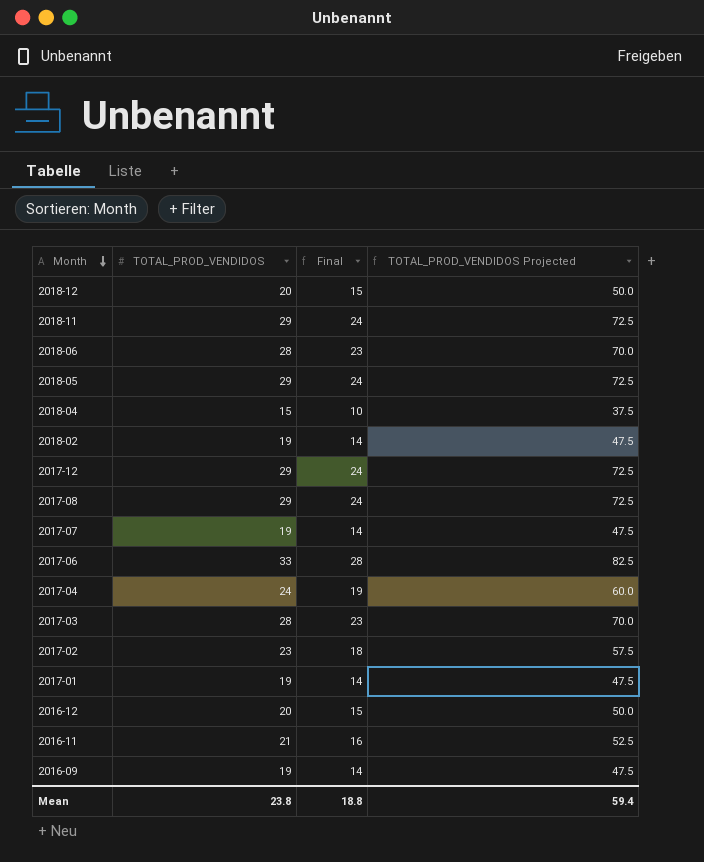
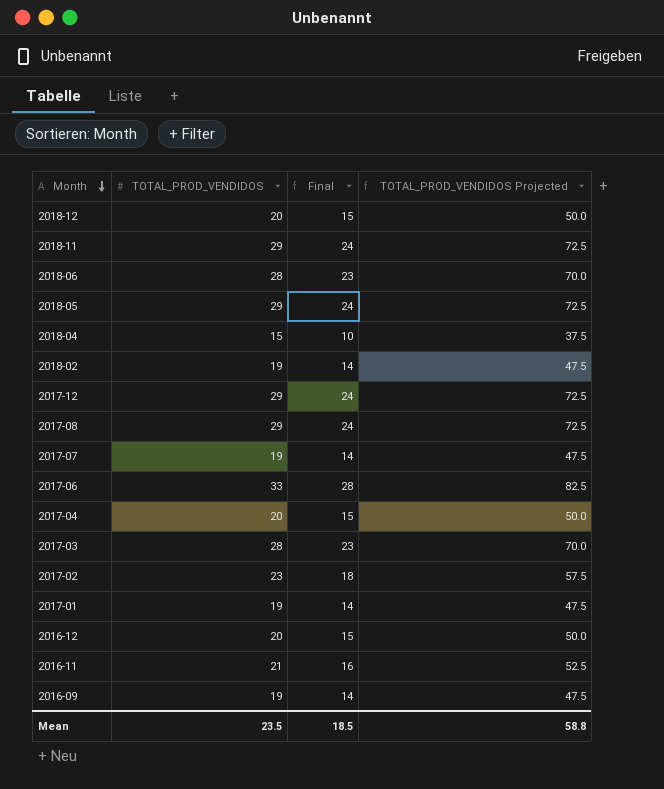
2017-04 | TOTAL_PROD_VENDIDOS: 24 -> 20
2017-04 | Final: 19 -> 15
2017-04 | TOTAL_PROD_VENDIDOS Projected: 60.0 -> 50.0
Mean | TOTAL_PROD_VENDIDOS: 23.8 -> 23.5
Mean | Final: 18.8 -> 18.5
Mean | TOTAL_PROD_VENDIDOS Projected: 59.4 -> 58.8

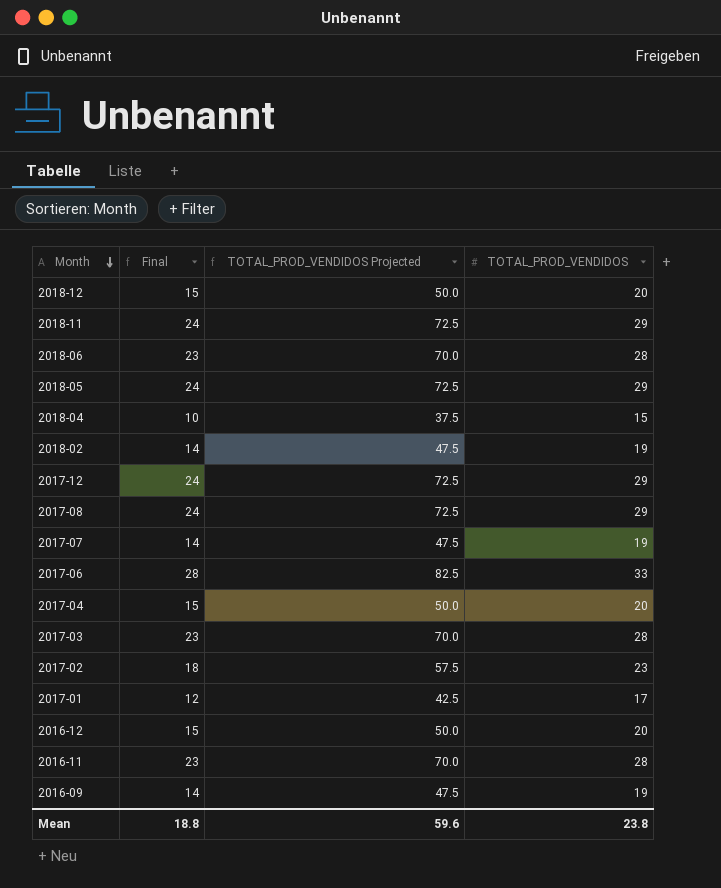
column TOTAL_PROD_VENDIDOS | position: 2 -> 4
2017-01 | Final: 14 -> 12
2017-01 | TOTAL_PROD_VENDIDOS Projected: 47.5 -> 42.5
2017-01 | TOTAL_PROD_VENDIDOS: 19 -> 17
2016-11 | Final: 16 -> 23
2016-11 | TOTAL_PROD_VENDIDOS Projected: 52.5 -> 70.0
2016-11 | TOTAL_PROD_VENDIDOS: 21 -> 28
Mean | Final: 18.5 -> 18.8
Mean | TOTAL_PROD_VENDIDOS Projected: 58.8 -> 59.6
Mean | TOTAL_PROD_VENDIDOS: 23.5 -> 23.8

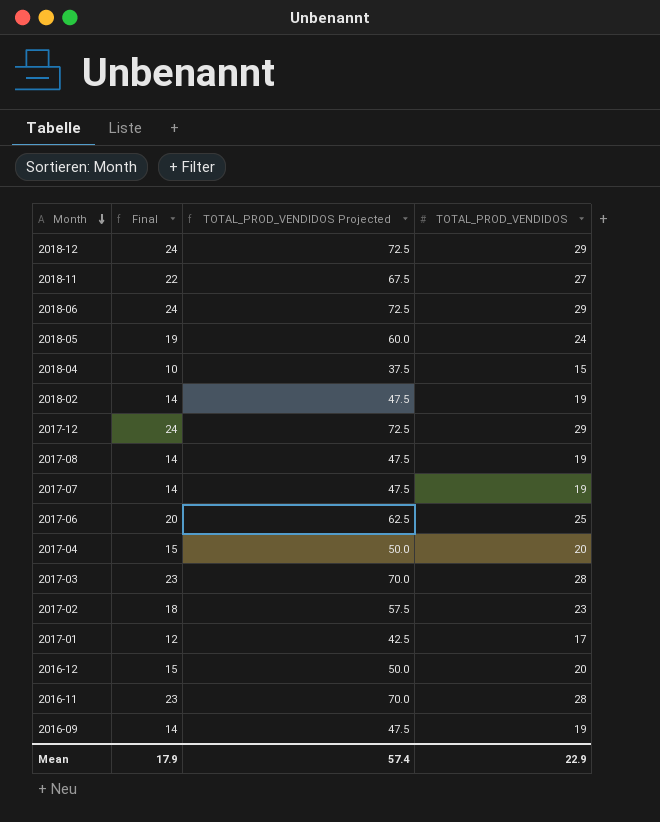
2018-12 | Final: 15 -> 24
2018-12 | TOTAL_PROD_VENDIDOS Projected: 50.0 -> 72.5
2018-12 | TOTAL_PROD_VENDIDOS: 20 -> 29
2018-11 | Final: 24 -> 22
2018-11 | TOTAL_PROD_VENDIDOS Projected: 72.5 -> 67.5
2018-11 | TOTAL_PROD_VENDIDOS: 29 -> 27
2018-06 | Final: 23 -> 24
2018-06 | TOTAL_PROD_VENDIDOS Projected: 70.0 -> 72.5
2018-06 | TOTAL_PROD_VENDIDOS: 28 -> 29
2018-05 | Final: 24 -> 19
2018-05 | TOTAL_PROD_VENDIDOS Projected: 72.5 -> 60.0
2018-05 | TOTAL_PROD_VENDIDOS: 29 -> 24
2017-08 | Final: 24 -> 14
2017-08 | TOTAL_PROD_VENDIDOS Projected: 72.5 -> 47.5
2017-08 | TOTAL_PROD_VENDIDOS: 29 -> 19
2017-06 | Final: 28 -> 20
2017-06 | TOTAL_PROD_VENDIDOS Projected: 82.5 -> 62.5
2017-06 | TOTAL_PROD_VENDIDOS: 33 -> 25
Mean | Final: 18.8 -> 17.9
Mean | TOTAL_PROD_VENDIDOS Projected: 59.6 -> 57.4
Mean | TOTAL_PROD_VENDIDOS: 23.8 -> 22.9

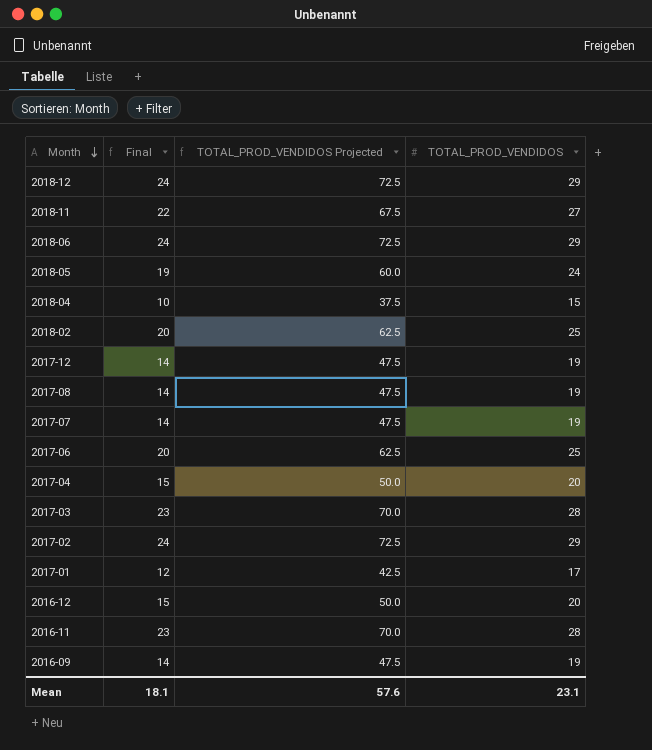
2018-02 | Final: 14 -> 20
2018-02 | TOTAL_PROD_VENDIDOS Projected: 47.5 -> 62.5
2018-02 | TOTAL_PROD_VENDIDOS: 19 -> 25
2017-12 | Final: 24 -> 14
2017-12 | TOTAL_PROD_VENDIDOS Projected: 72.5 -> 47.5
2017-12 | TOTAL_PROD_VENDIDOS: 29 -> 19
2017-02 | Final: 18 -> 24
2017-02 | TOTAL_PROD_VENDIDOS Projected: 57.5 -> 72.5
2017-02 | TOTAL_PROD_VENDIDOS: 23 -> 29
Mean | Final: 17.9 -> 18.1
Mean | TOTAL_PROD_VENDIDOS Projected: 57.4 -> 57.6
Mean | TOTAL_PROD_VENDIDOS: 22.9 -> 23.1

